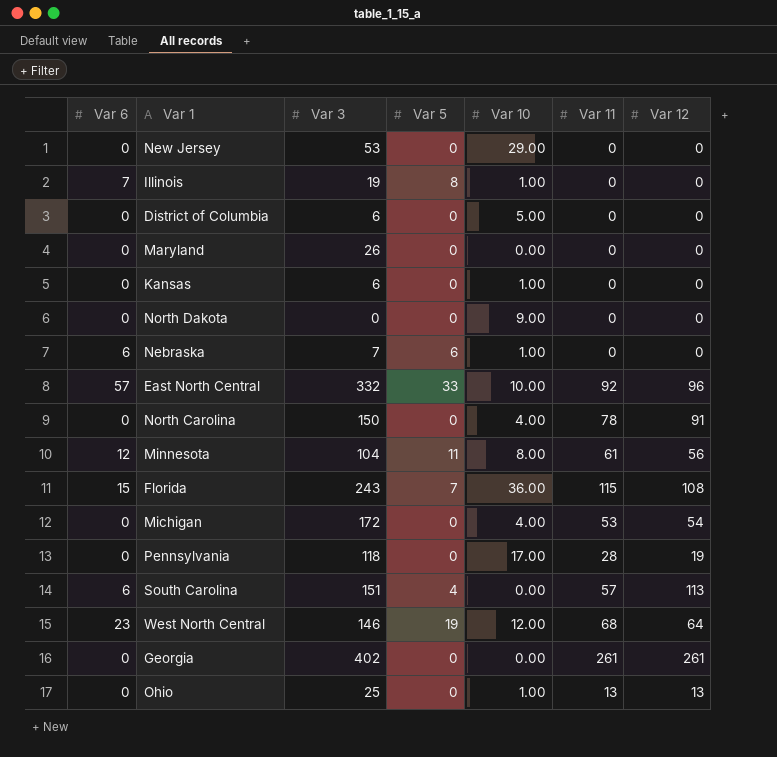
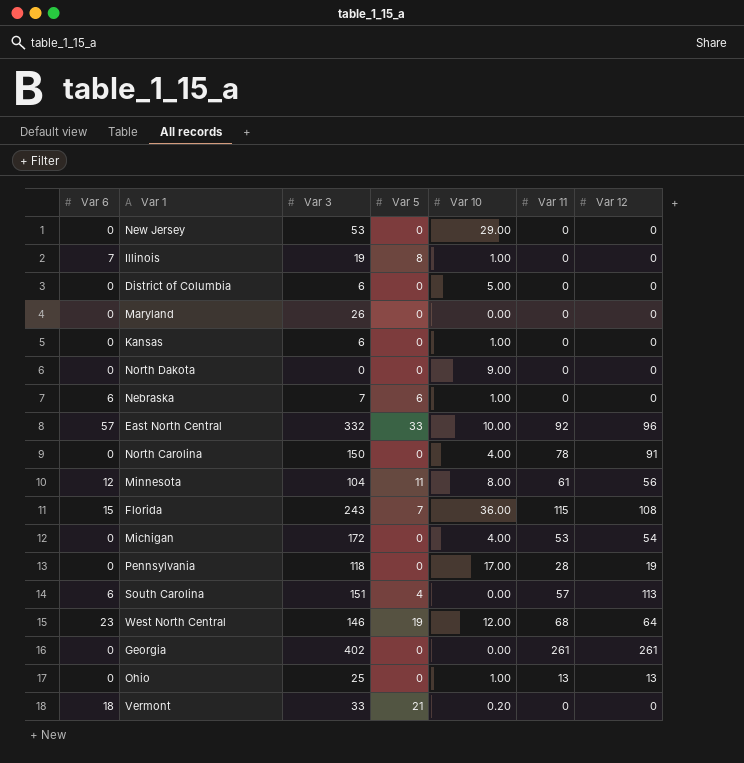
row Vermont: none -> 18 | 33 | 21 | 0.20 | 0 | 0

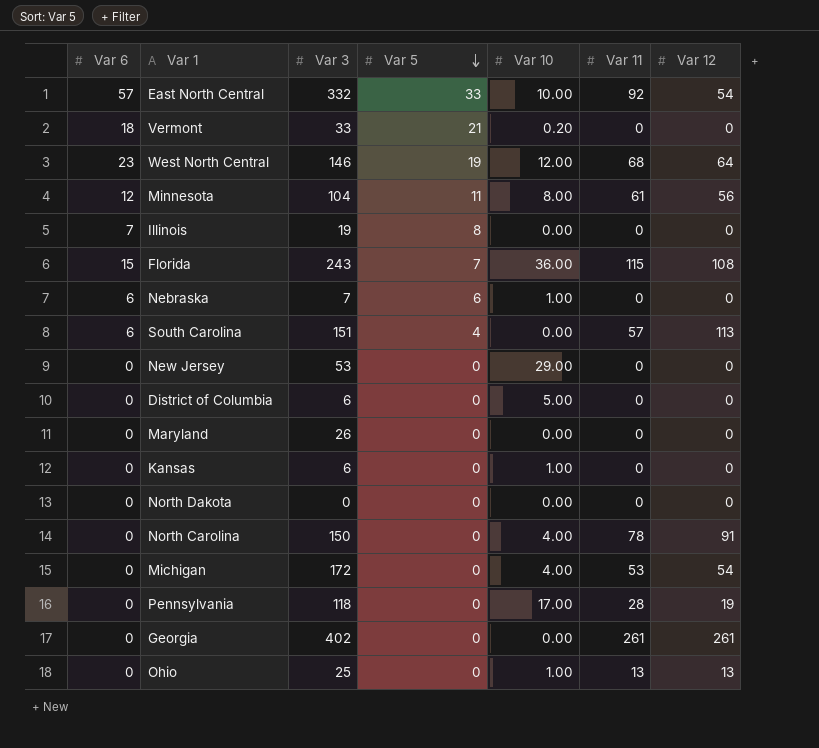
row order: none -> Var 5 descending
East North Central | Var 12: 96 -> 54
Illinois | Var 10: 1.00 -> 0.00
North Dakota | Var 10: 9.00 -> 0.00

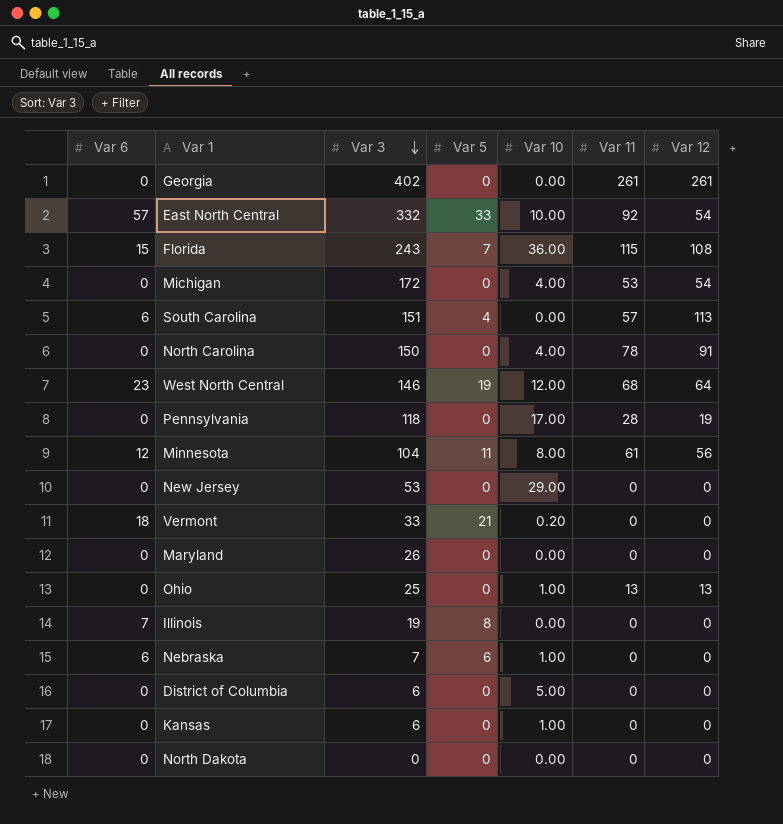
row order: Var 5 descending -> Var 3 descending

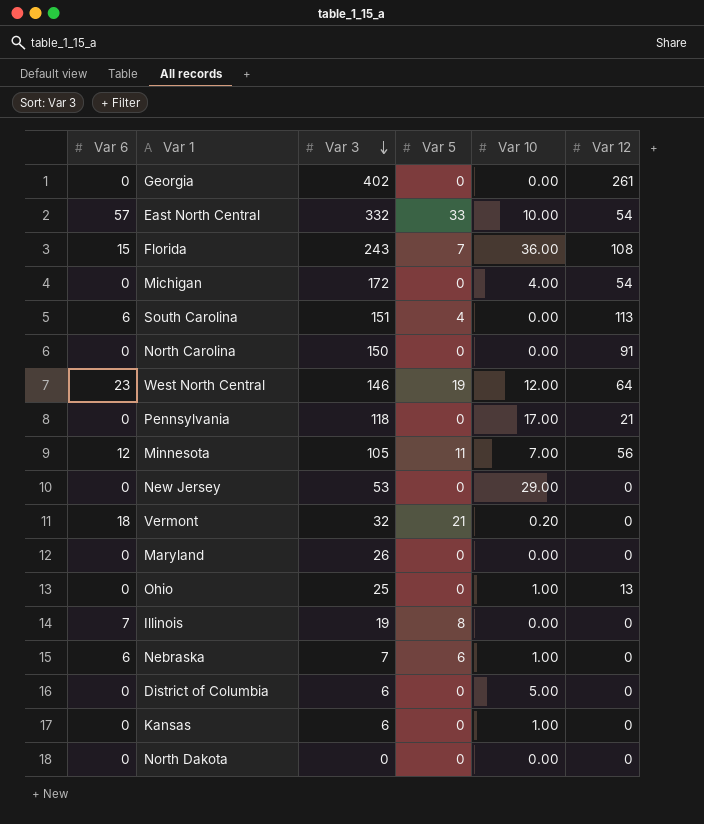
column Var 11 | position: 6 -> none
North Carolina | Var 10: 4.00 -> 0.00
Pennsylvania | Var 12: 19 -> 21
Minnesota | Var 3: 104 -> 105
Minnesota | Var 10: 8.00 -> 7.00
Vermont | Var 3: 33 -> 32

